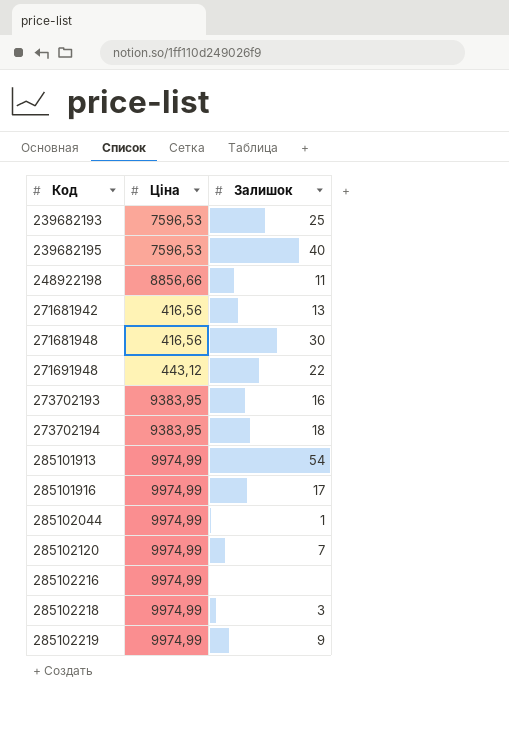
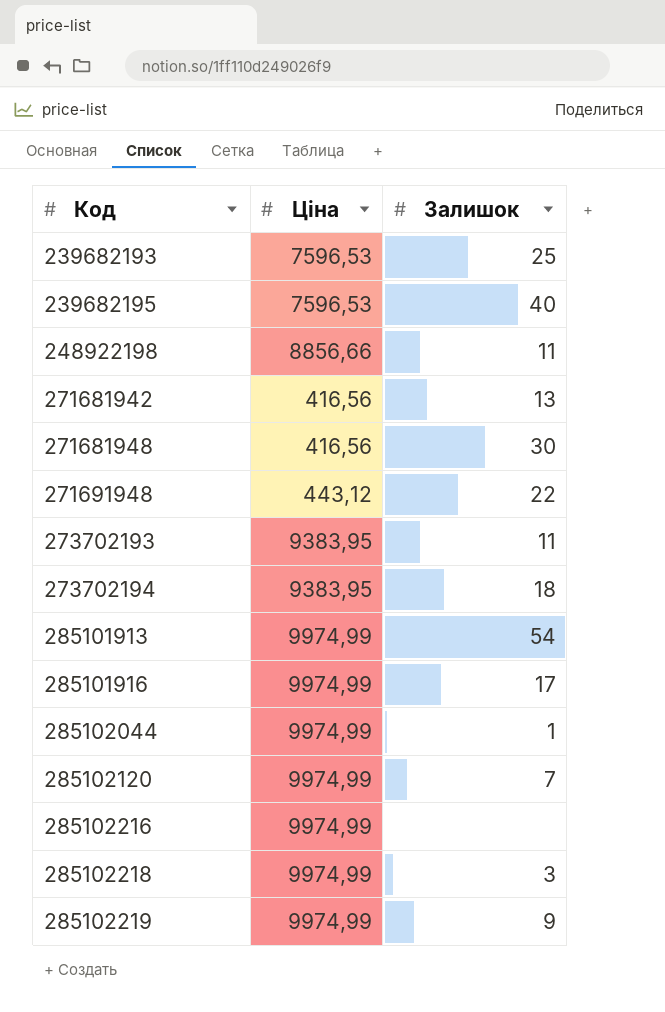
273702193 | Залишок: 16 -> 11

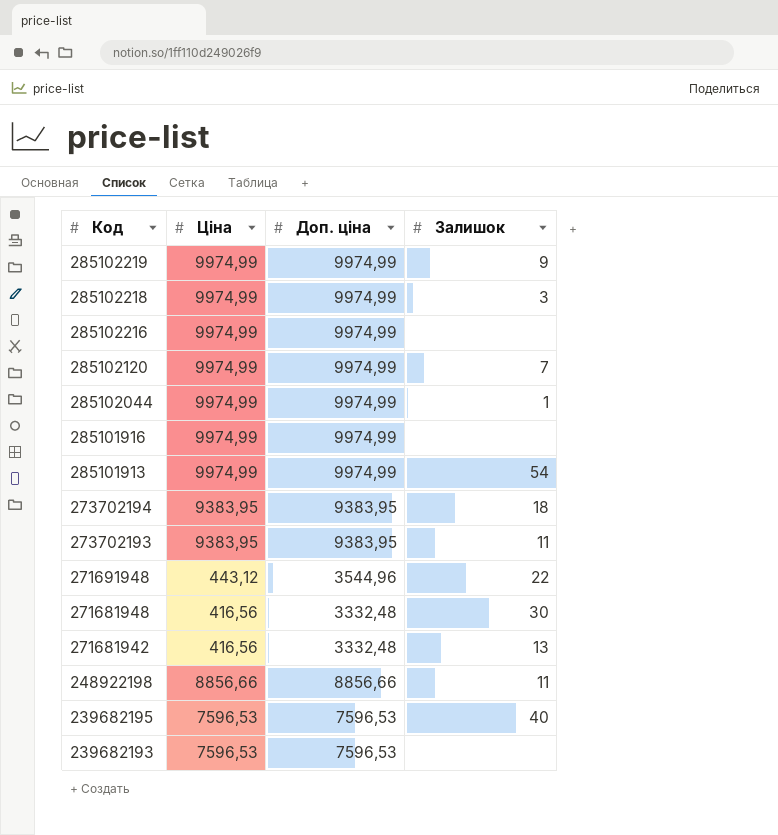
row order: Код ascending -> Код descending
column Доп. ціна | position: none -> 3
285101916 | Залишок: 17 -> none
239682193 | Залишок: 25 -> none

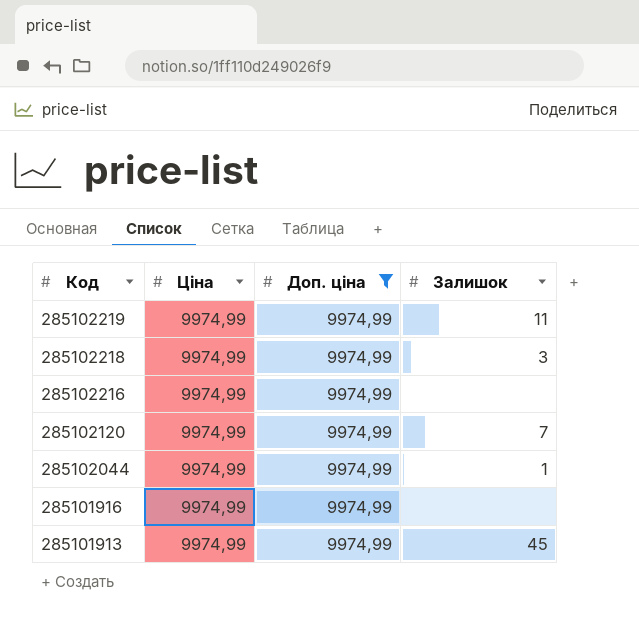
filter: none -> Доп. ціна = 9974,99
285102219 | Залишок: 9 -> 11
285101913 | Залишок: 54 -> 45

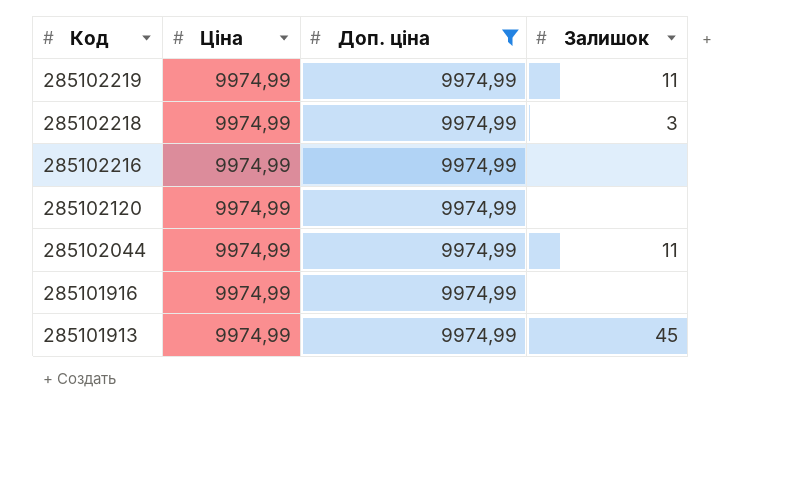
285102120 | Залишок: 7 -> none
285102044 | Залишок: 1 -> 11

